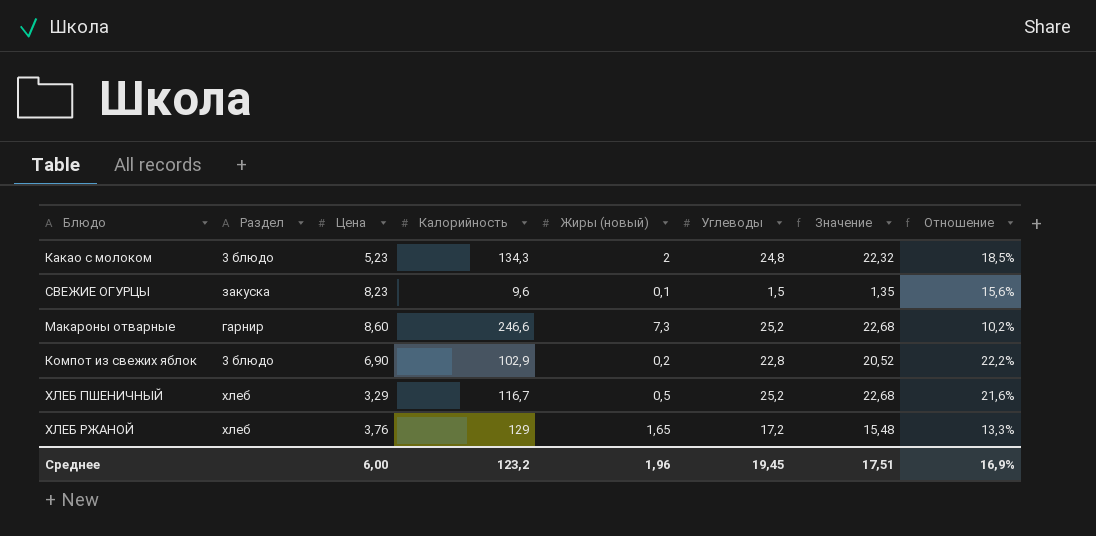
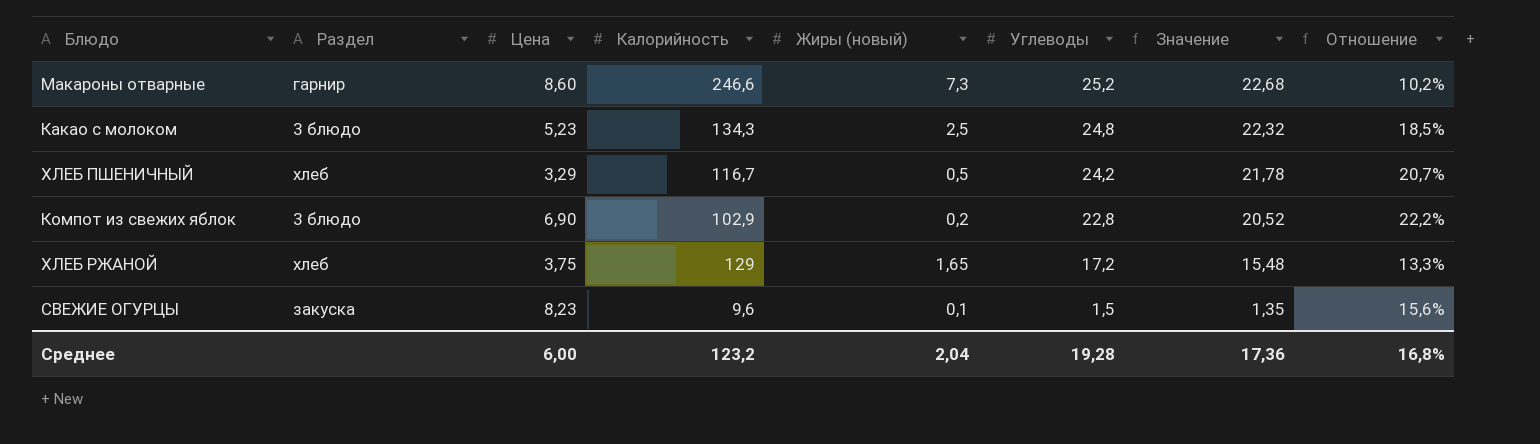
row order: none -> Углеводы descending
Какао с молоком | Жиры (новый): 2 -> 2,5
ХЛЕБ ПШЕНИЧНЫЙ | Углеводы: 25,2 -> 24,2
ХЛЕБ ПШЕНИЧНЫЙ | Значение: 22,68 -> 21,78
ХЛЕБ ПШЕНИЧНЫЙ | Отношение: 21,6% -> 20,7%
ХЛЕБ РЖАНОЙ | Цена: 3,76 -> 3,75
Среднее | Жиры (новый): 1,96 -> 2,04
Среднее | Углеводы: 19,45 -> 19,28
Среднее | Значение: 17,51 -> 17,36
Среднее | Отношение: 16,9% -> 16,8%

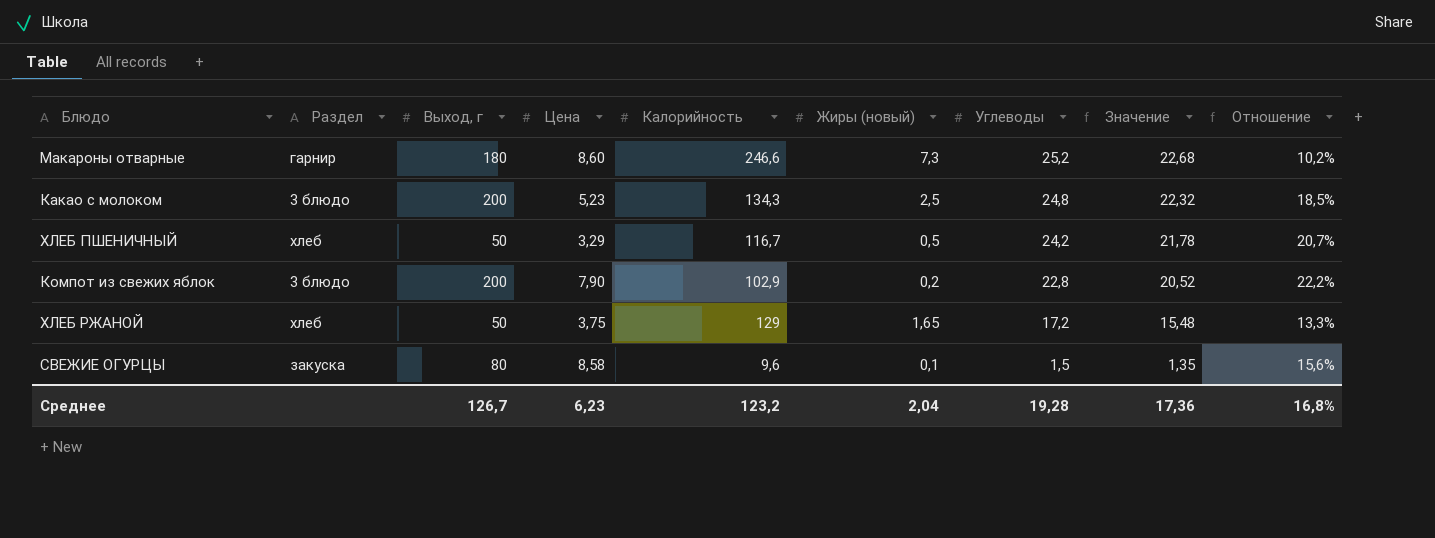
column Выход, г | position: none -> 3
Компот из свежих яблок | Цена: 6,90 -> 7,90
СВЕЖИЕ ОГУРЦЫ | Цена: 8,23 -> 8,58
Среднее | Цена: 6,00 -> 6,23

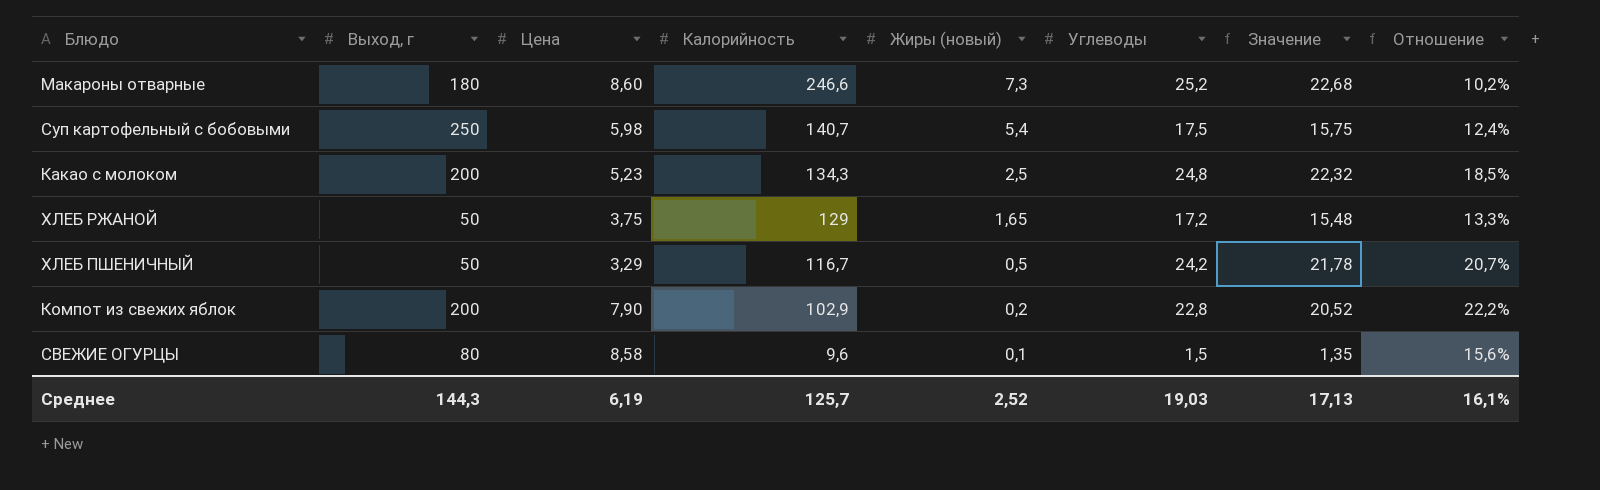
row order: Углеводы descending -> Калорийность descending
column Раздел | position: 2 -> none
row Суп картофельный с бобовыми: none -> 250 | 5,98 | 140,7 | 5,4 | 17,5 | 15,75 | 12,4%
Среднее | Выход, г: 126,7 -> 144,3
Среднее | Цена: 6,23 -> 6,19
Среднее | Калорийность: 123,2 -> 125,7
Среднее | Жиры (новый): 2,04 -> 2,52
Среднее | Углеводы: 19,28 -> 19,03
Среднее | Значение: 17,36 -> 17,13
Среднее | Отношение: 16,8% -> 16,1%

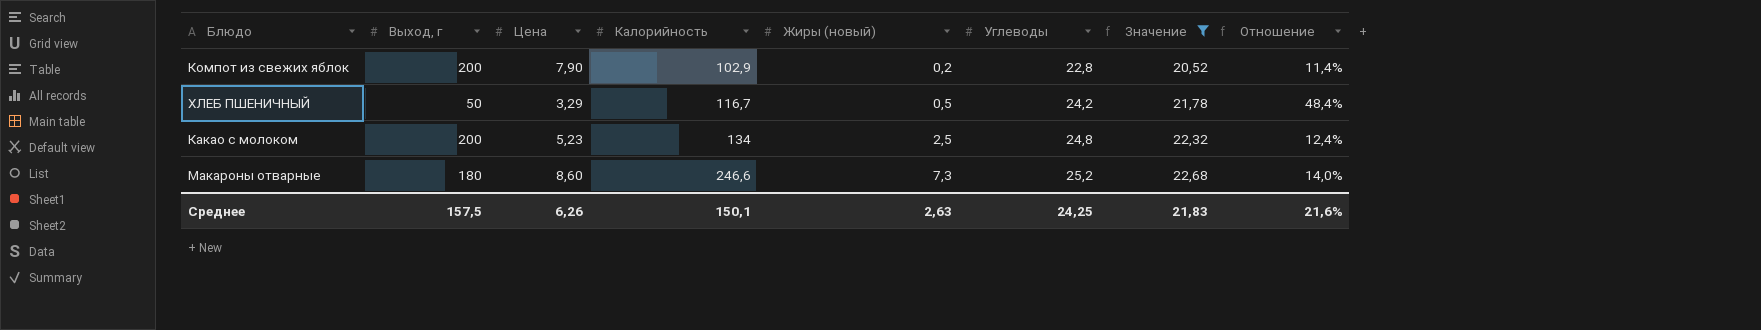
filter: none -> Значение >= 20,52
row order: Калорийность descending -> Калорийность ascending
column Отношение | formula: [Углеводы] / [Калорийность] -> [Углеводы] / [Выход, г]
Какао с молоком | Калорийность: 134,3 -> 134
Среднее | Выход, г: 144,3 -> 157,5
Среднее | Цена: 6,19 -> 6,26
Среднее | Калорийность: 125,7 -> 150,1
Среднее | Жиры (новый): 2,52 -> 2,63
Среднее | Углеводы: 19,03 -> 24,25
Среднее | Значение: 17,13 -> 21,83
Среднее | Отношение: 16,1% -> 21,6%

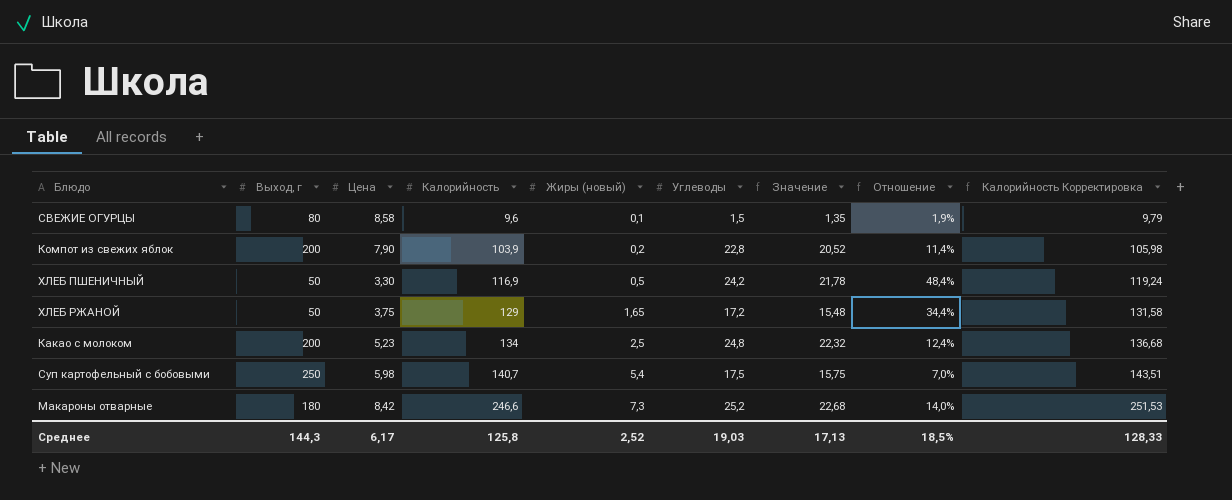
filter: Значение >= 20,52 -> none
column Калорийность Корректировка | formula: none -> [Калорийность] * 1,02
Компот из свежих яблок | Калорийность: 102,9 -> 103,9
ХЛЕБ ПШЕНИЧНЫЙ | Цена: 3,29 -> 3,30
ХЛЕБ ПШЕНИЧНЫЙ | Калорийность: 116,7 -> 116,9
Макароны отварные | Цена: 8,60 -> 8,42
Среднее | Выход, г: 157,5 -> 144,3
Среднее | Цена: 6,26 -> 6,17
Среднее | Калорийность: 150,1 -> 125,8
Среднее | Жиры (новый): 2,63 -> 2,52
Среднее | Углеводы: 24,25 -> 19,03
Среднее | Значение: 21,83 -> 17,13
Среднее | Отношение: 21,6% -> 18,5%

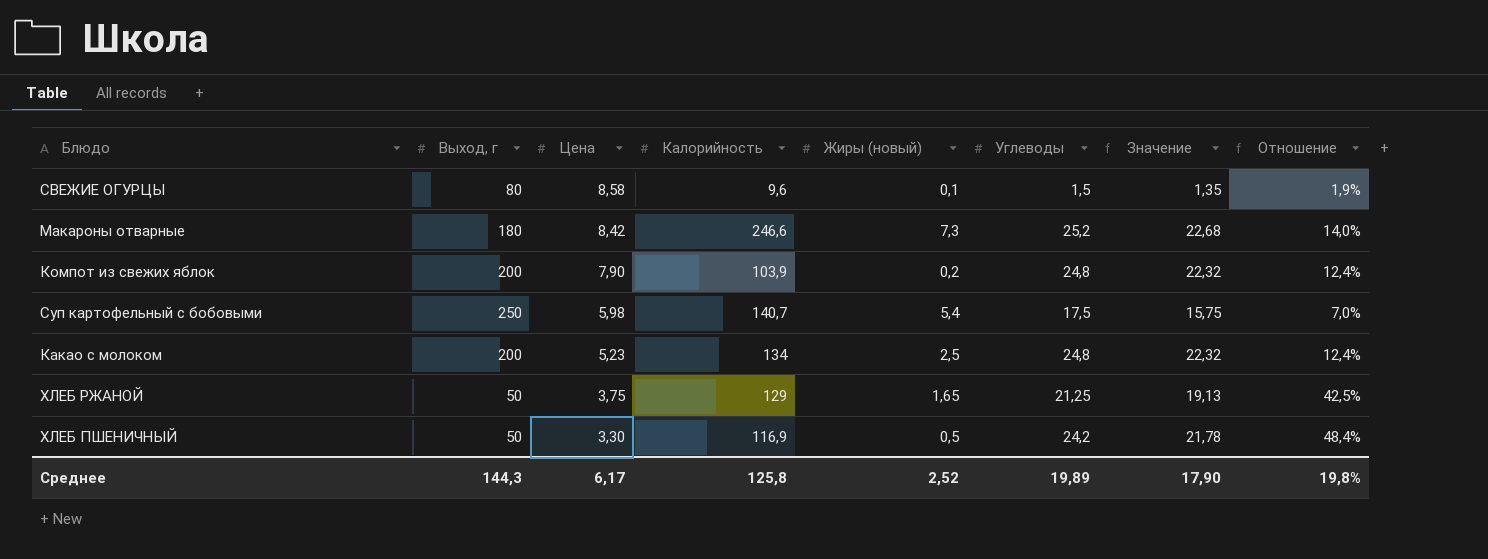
row order: Калорийность ascending -> Цена descending
column Калорийность Корректировка | formula: [Калорийность] * 1,02 -> none
Компот из свежих яблок | Углеводы: 22,8 -> 24,8
Компот из свежих яблок | Значение: 20,52 -> 22,32
Компот из свежих яблок | Отношение: 11,4% -> 12,4%
ХЛЕБ РЖАНОЙ | Углеводы: 17,2 -> 21,25
ХЛЕБ РЖАНОЙ | Значение: 15,48 -> 19,13
ХЛЕБ РЖАНОЙ | Отношение: 34,4% -> 42,5%
Среднее | Углеводы: 19,03 -> 19,89
Среднее | Значение: 17,13 -> 17,90
Среднее | Отношение: 18,5% -> 19,8%

